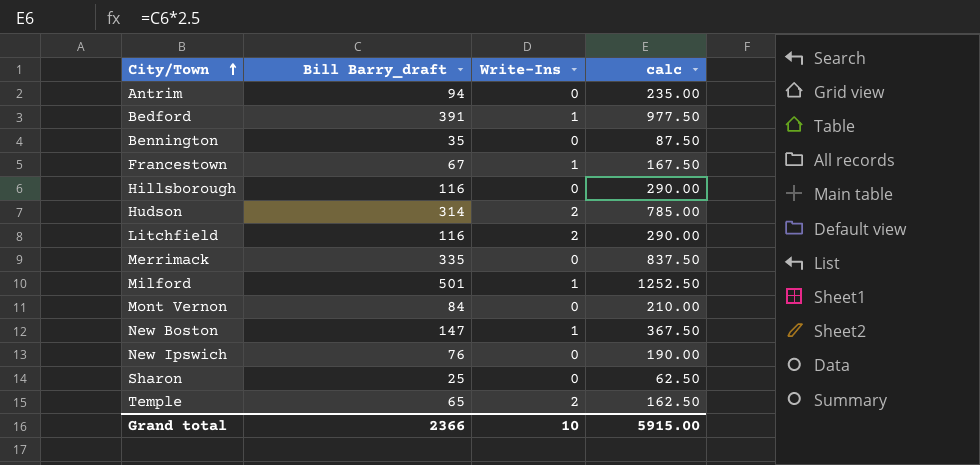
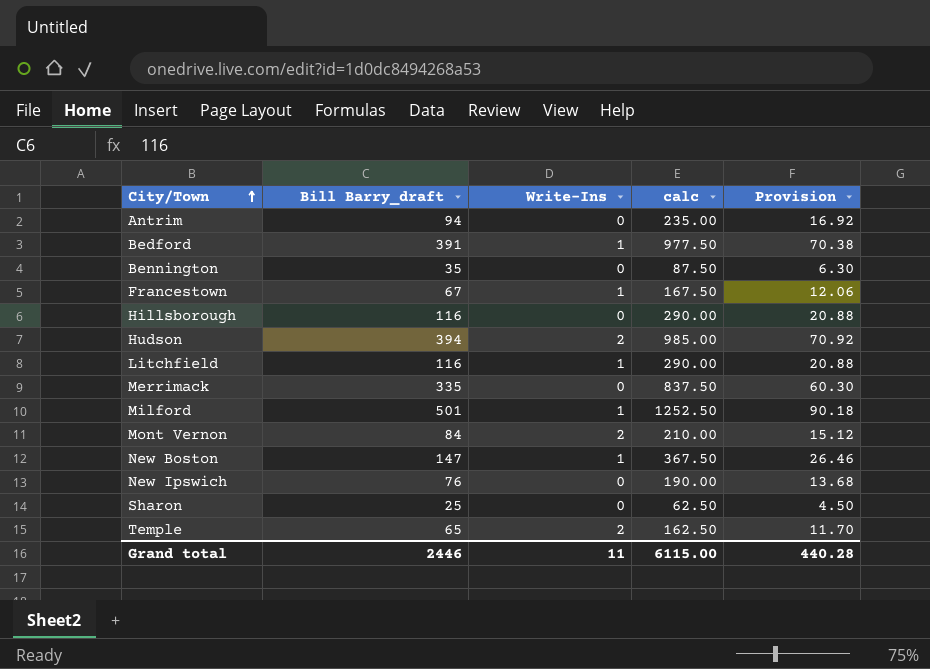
column Provision | formula: none -> [Bill Barry_draft] * 0.18
Hudson | Bill Barry_draft: 314 -> 394
Hudson | calc: 785.00 -> 985.00
Litchfield | Write-Ins: 2 -> 1
Mont Vernon | Write-Ins: 0 -> 2
Grand total | Bill Barry_draft: 2366 -> 2446
Grand total | Write-Ins: 10 -> 11
Grand total | calc: 5915.00 -> 6115.00

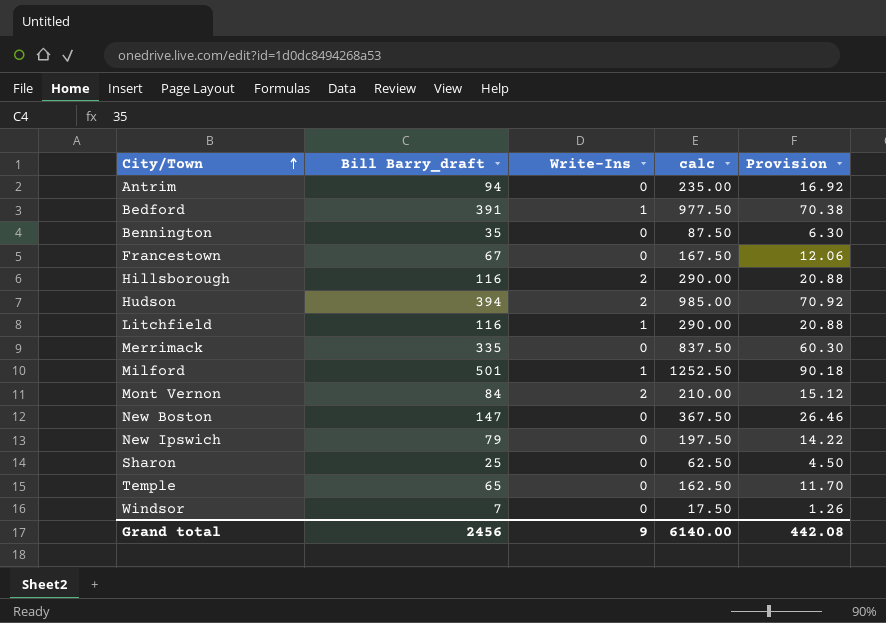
Francestown | Write-Ins: 1 -> 0
Hillsborough | Write-Ins: 0 -> 2
New Boston | Write-Ins: 1 -> 0
New Ipswich | Bill Barry_draft: 76 -> 79
New Ipswich | calc: 190.00 -> 197.50
New Ipswich | Provision: 13.68 -> 14.22
Temple | Write-Ins: 2 -> 0
row Windsor: none -> 7 | 0 | 17.50 | 1.26
Grand total | Bill Barry_draft: 2446 -> 2456
Grand total | Write-Ins: 11 -> 9
Grand total | calc: 6115.00 -> 6140.00
Grand total | Provision: 440.28 -> 442.08

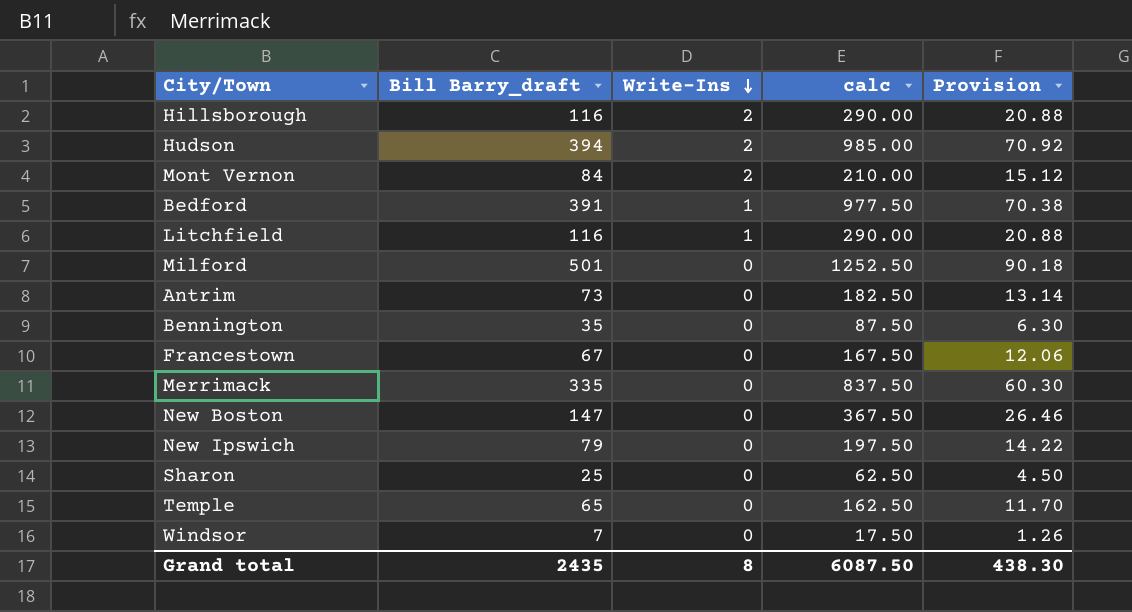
row order: City/Town ascending -> Write-Ins descending
Milford | Write-Ins: 1 -> 0
Antrim | Bill Barry_draft: 94 -> 73
Antrim | calc: 235.00 -> 182.50
Antrim | Provision: 16.92 -> 13.14
Grand total | Bill Barry_draft: 2456 -> 2435
Grand total | Write-Ins: 9 -> 8
Grand total | calc: 6140.00 -> 6087.50
Grand total | Provision: 442.08 -> 438.30

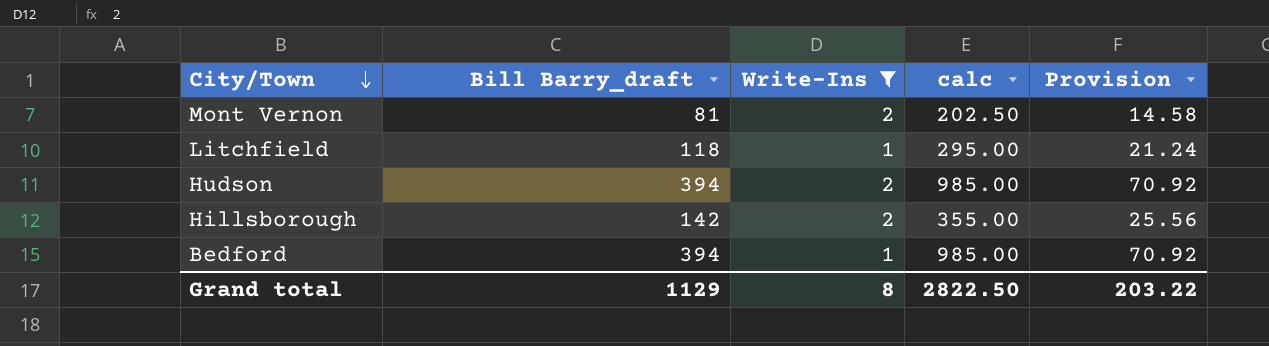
filter: none -> Write-Ins != 0
row order: Write-Ins descending -> City/Town descending
Mont Vernon | Bill Barry_draft: 84 -> 81
Mont Vernon | calc: 210.00 -> 202.50
Mont Vernon | Provision: 15.12 -> 14.58
Litchfield | Bill Barry_draft: 116 -> 118
Litchfield | calc: 290.00 -> 295.00
Litchfield | Provision: 20.88 -> 21.24
Hillsborough | Bill Barry_draft: 116 -> 142
Hillsborough | calc: 290.00 -> 355.00
Hillsborough | Provision: 20.88 -> 25.56
Bedford | Bill Barry_draft: 391 -> 394
Bedford | calc: 977.50 -> 985.00
Bedford | Provision: 70.38 -> 70.92
Grand total | Bill Barry_draft: 2435 -> 1129
Grand total | calc: 6087.50 -> 2822.50
Grand total | Provision: 438.30 -> 203.22

